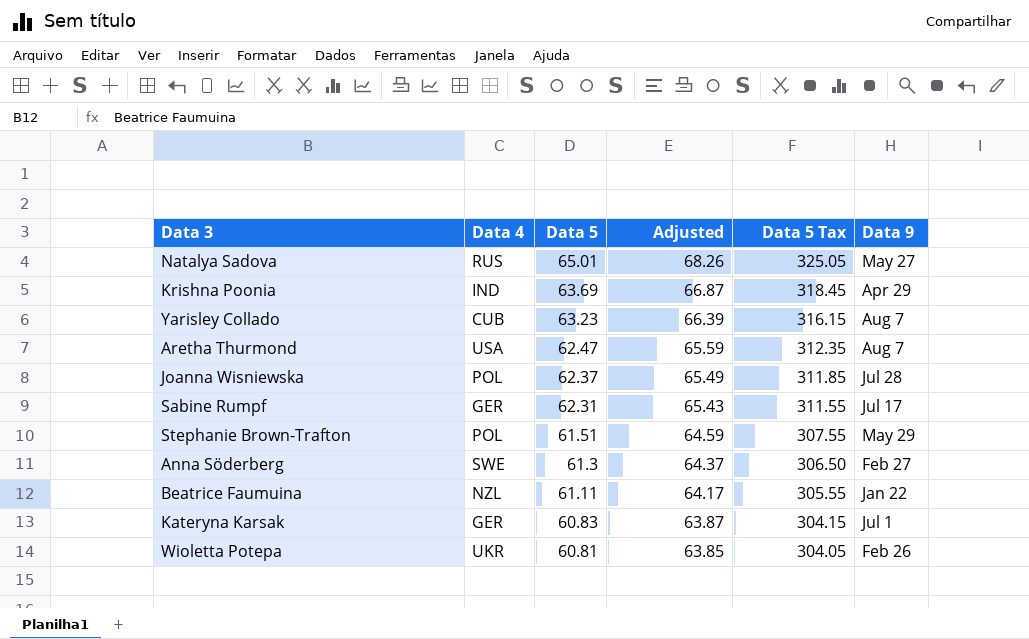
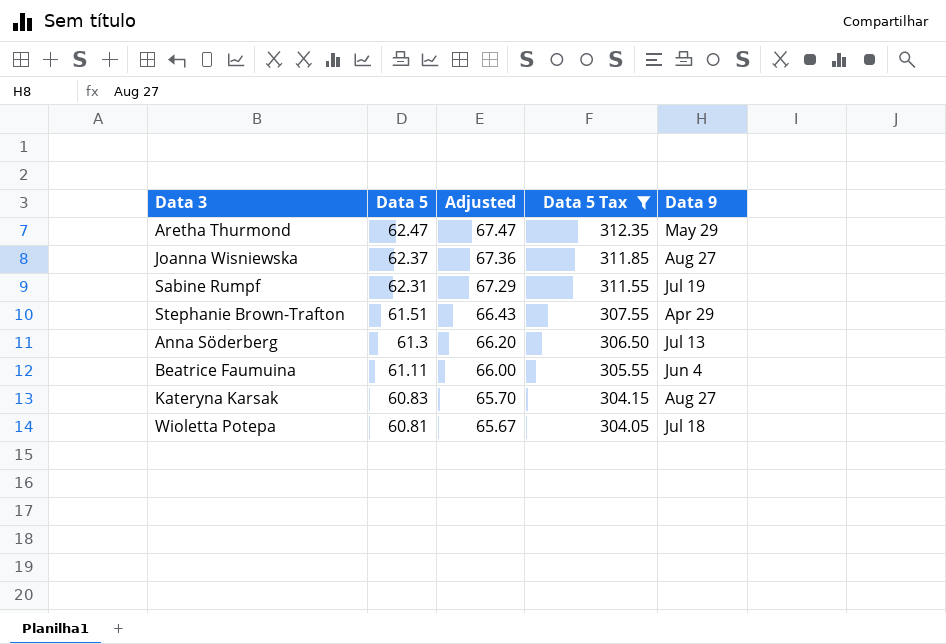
filter: none -> Data 5 Tax <= 312.35
column Data 4 | position: 2 -> none
column Adjusted | formula: [Data 5] * 1.05 -> [Data 5] * 1.08
Aretha Thurmond | Data 9: Aug 7 -> May 29
Joanna Wisniewska | Data 9: Jul 28 -> Aug 27
Sabine Rumpf | Data 9: Jul 17 -> Jul 19
Stephanie Brown-Trafton | Data 9: May 29 -> Apr 29
Anna Söderberg | Data 9: Feb 27 -> Jul 13
Beatrice Faumuina | Data 9: Jan 22 -> Jun 4
Kateryna Karsak | Data 9: Jul 1 -> Aug 27
Wioletta Potepa | Data 9: Feb 26 -> Jul 18

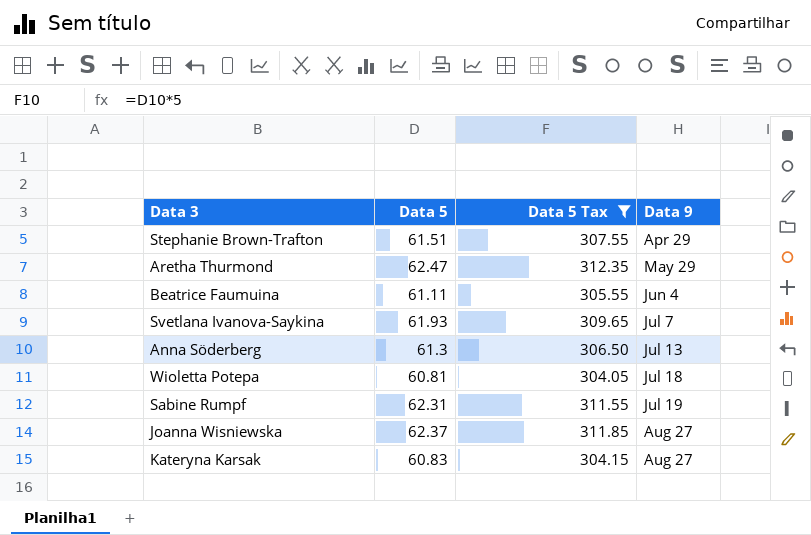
row order: Data 5 descending -> Data 9 ascending
column Adjusted | formula: [Data 5] * 1.08 -> none
row Svetlana Ivanova-Saykina: none -> 61.93 | 309.65 | Jul 7

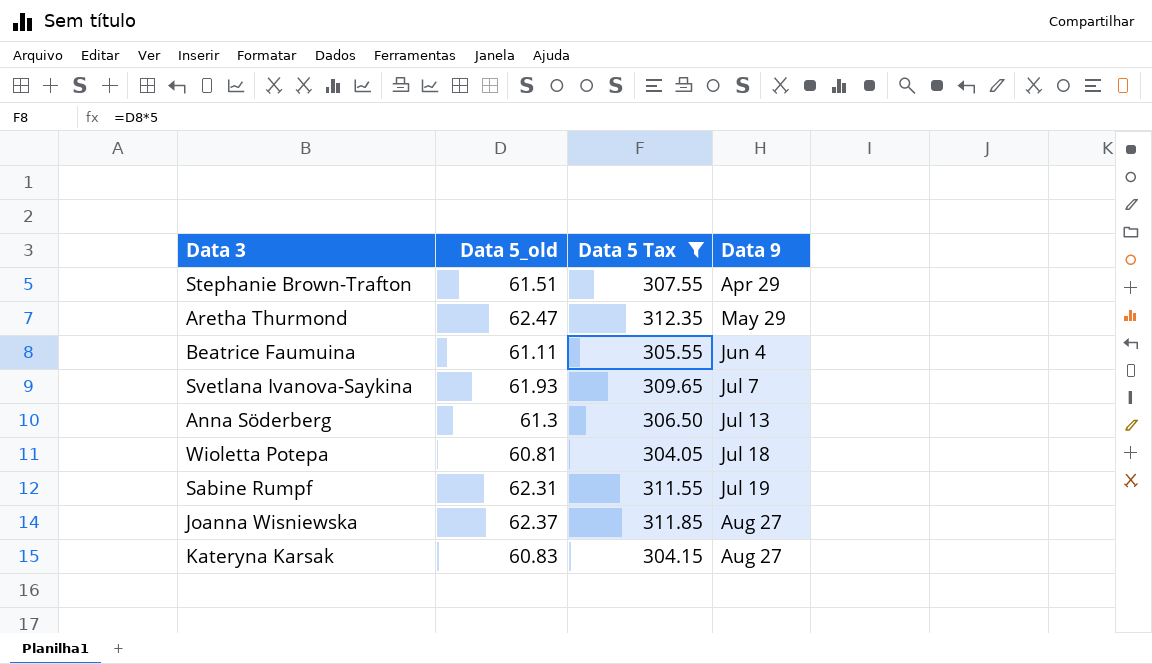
column name: Data 5 -> Data 5_old

